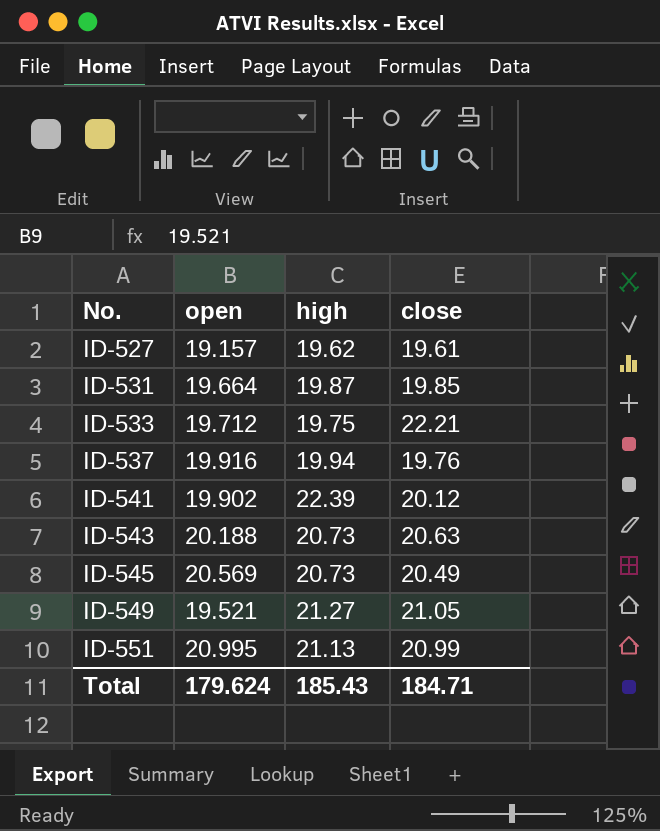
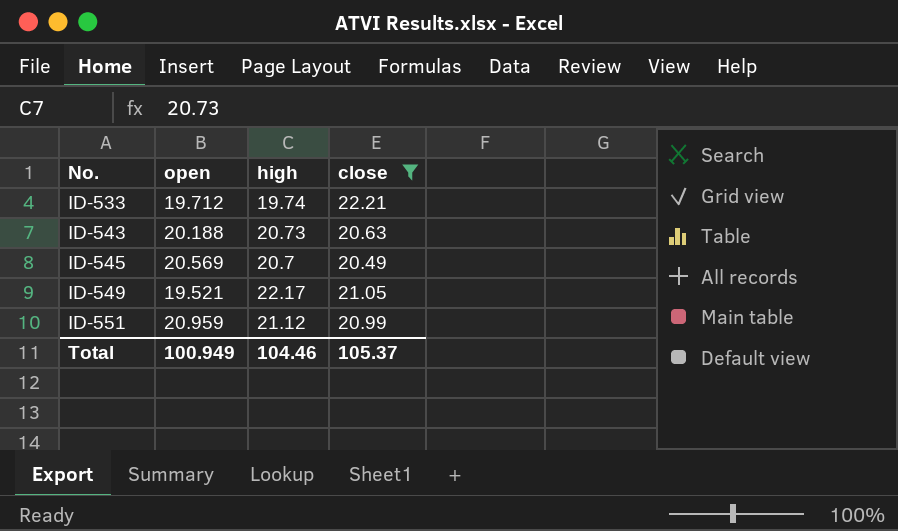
filter: none -> close >= 20.49
ID-533 | high: 19.75 -> 19.74
ID-545 | high: 20.73 -> 20.7
ID-549 | high: 21.27 -> 22.17
ID-551 | open: 20.995 -> 20.959
ID-551 | high: 21.13 -> 21.12
Total | open: 179.624 -> 100.949
Total | high: 185.43 -> 104.46
Total | close: 184.71 -> 105.37

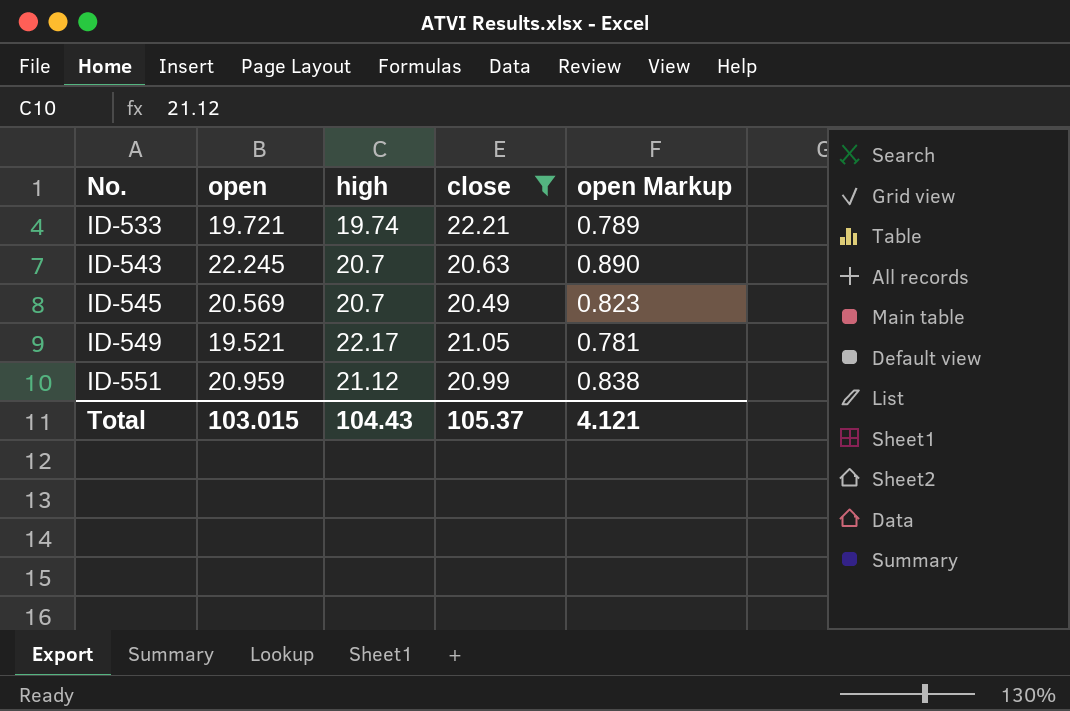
column open Markup | formula: none -> [open] * 0.04
ID-533 | open: 19.712 -> 19.721
ID-543 | open: 20.188 -> 22.245
ID-543 | high: 20.73 -> 20.7
Total | open: 100.949 -> 103.015
Total | high: 104.46 -> 104.43

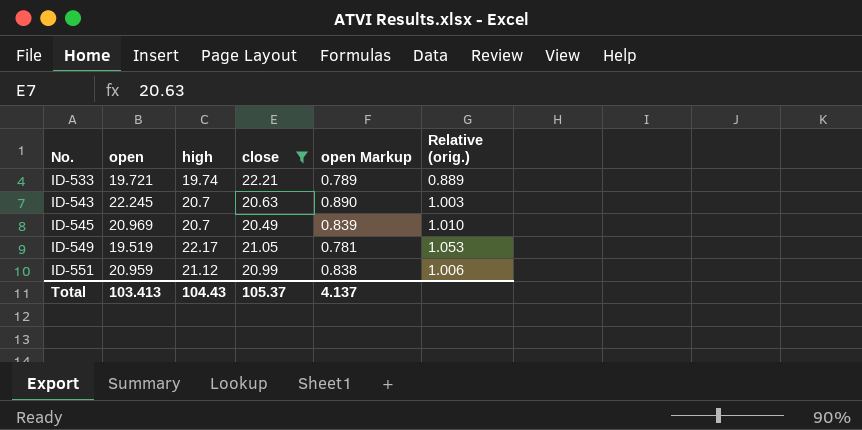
column Relative (orig.) | formula: none -> [high] / [close]
ID-545 | open: 20.569 -> 20.969
ID-545 | open Markup: 0.823 -> 0.839
ID-549 | open: 19.521 -> 19.519
Total | open: 103.015 -> 103.413
Total | open Markup: 4.121 -> 4.137

